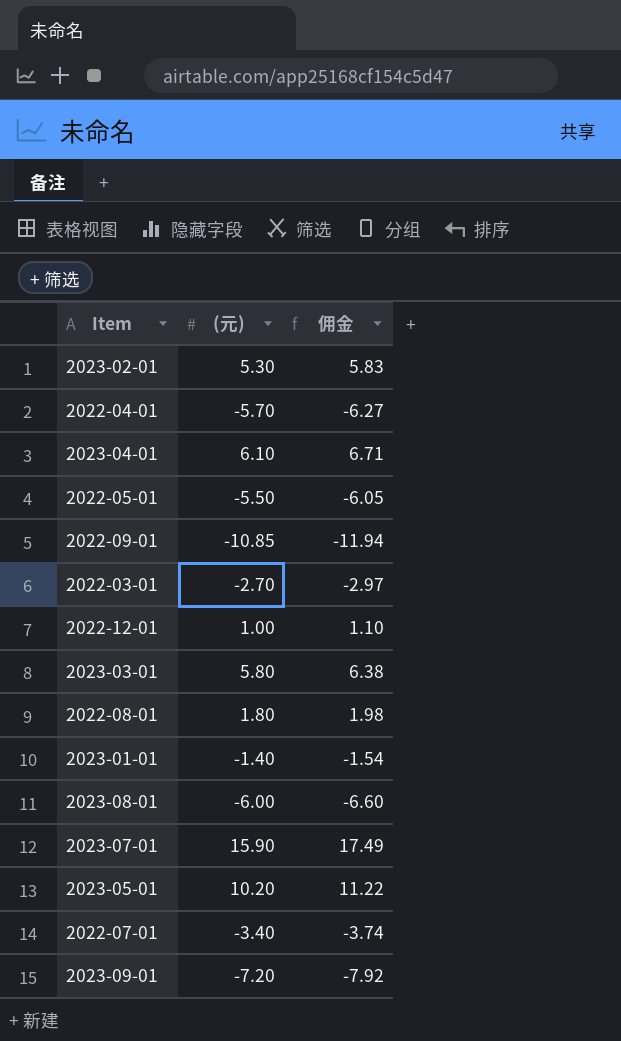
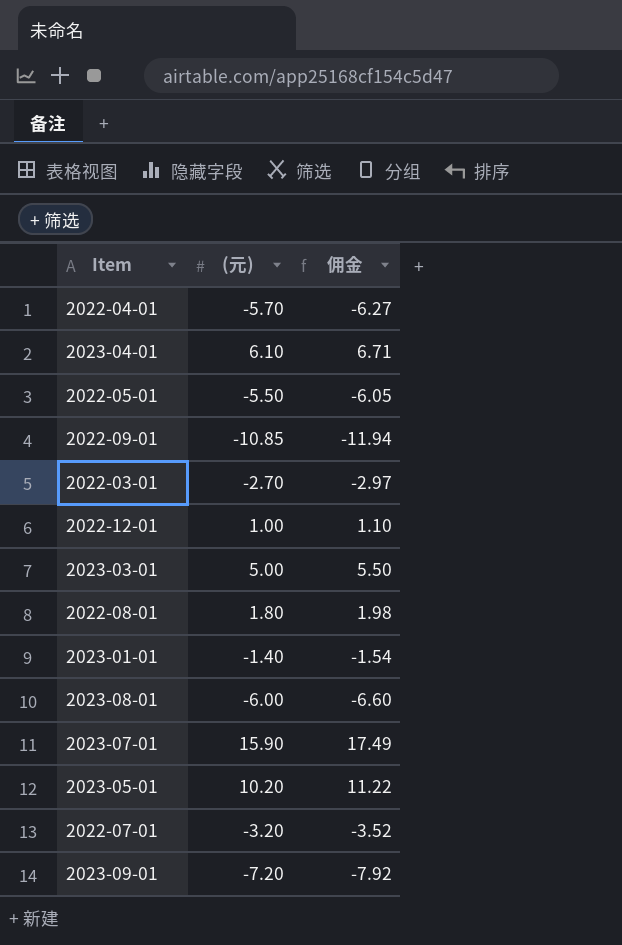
row 2023-02-01: 5.30 | 5.83 -> none
2023-03-01 | (元): 5.80 -> 5.00
2023-03-01 | 佣金: 6.38 -> 5.50
2022-07-01 | (元): -3.40 -> -3.20
2022-07-01 | 佣金: -3.74 -> -3.52

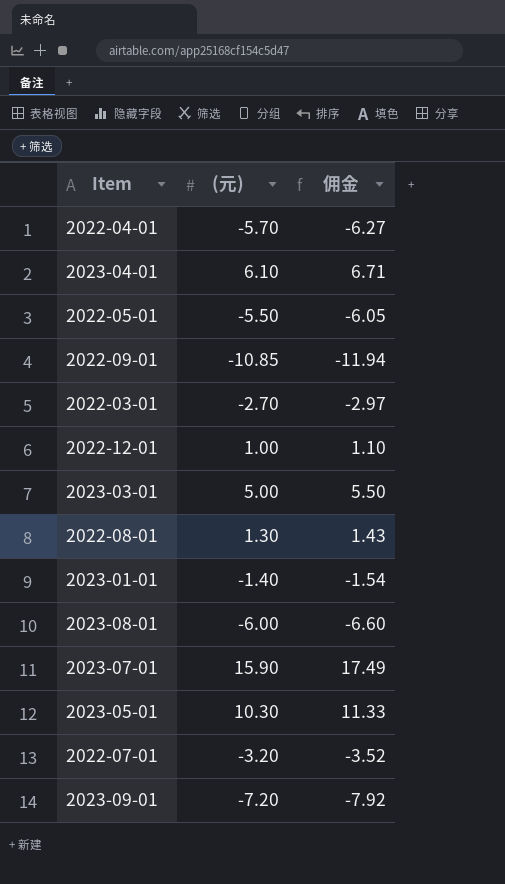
2022-08-01 | (元): 1.80 -> 1.30
2022-08-01 | 佣金: 1.98 -> 1.43
2023-05-01 | (元): 10.20 -> 10.30
2023-05-01 | 佣金: 11.22 -> 11.33

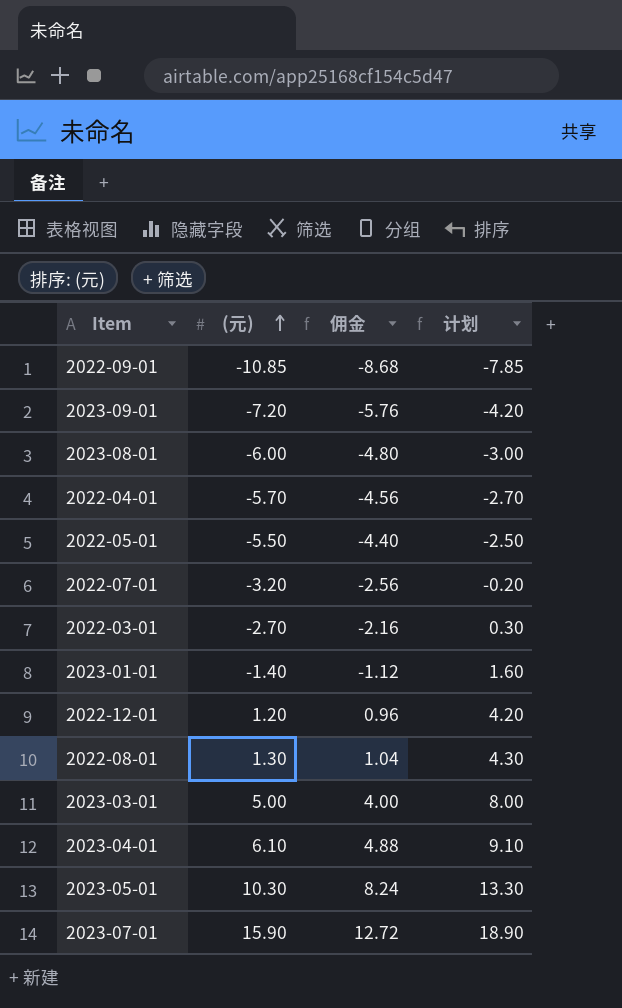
row order: none -> (元) ascending
column 佣金 | formula: [(元)] * 1.1 -> [(元)] * 0.8
column 计划 | formula: none -> [(元)] + 3
2022-12-01 | (元): 1.00 -> 1.20

